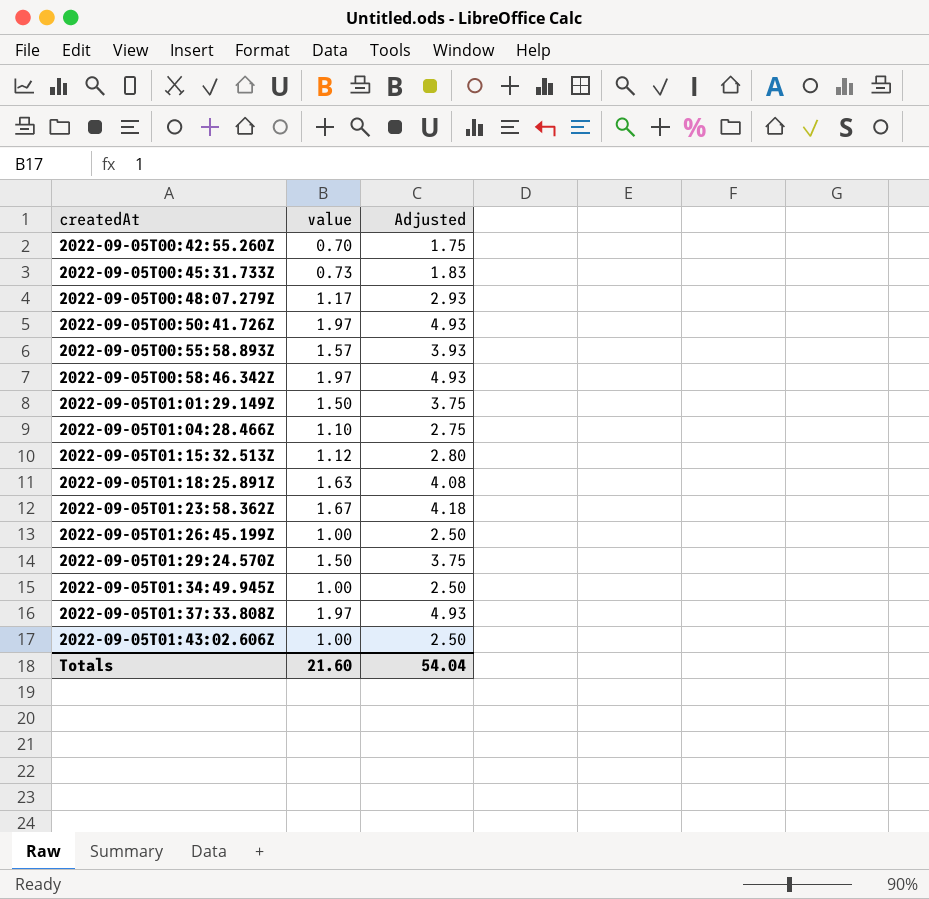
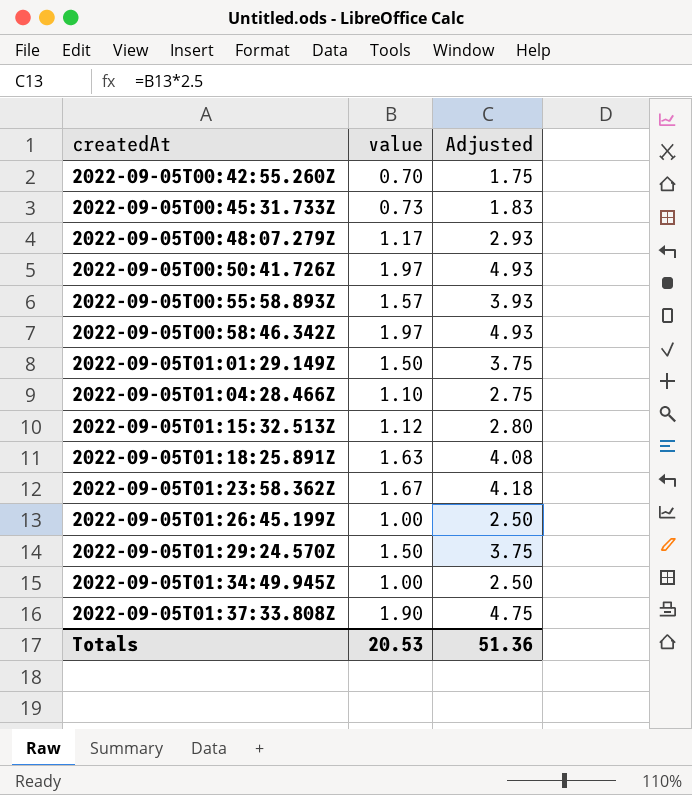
row 2022-09-05T01:43:02.606Z: 1.00 | 2.50 -> none
2022-09-05T01:37:33.808Z | value: 1.97 -> 1.90
2022-09-05T01:37:33.808Z | Adjusted: 4.93 -> 4.75
Totals | value: 21.60 -> 20.53
Totals | Adjusted: 54.04 -> 51.36

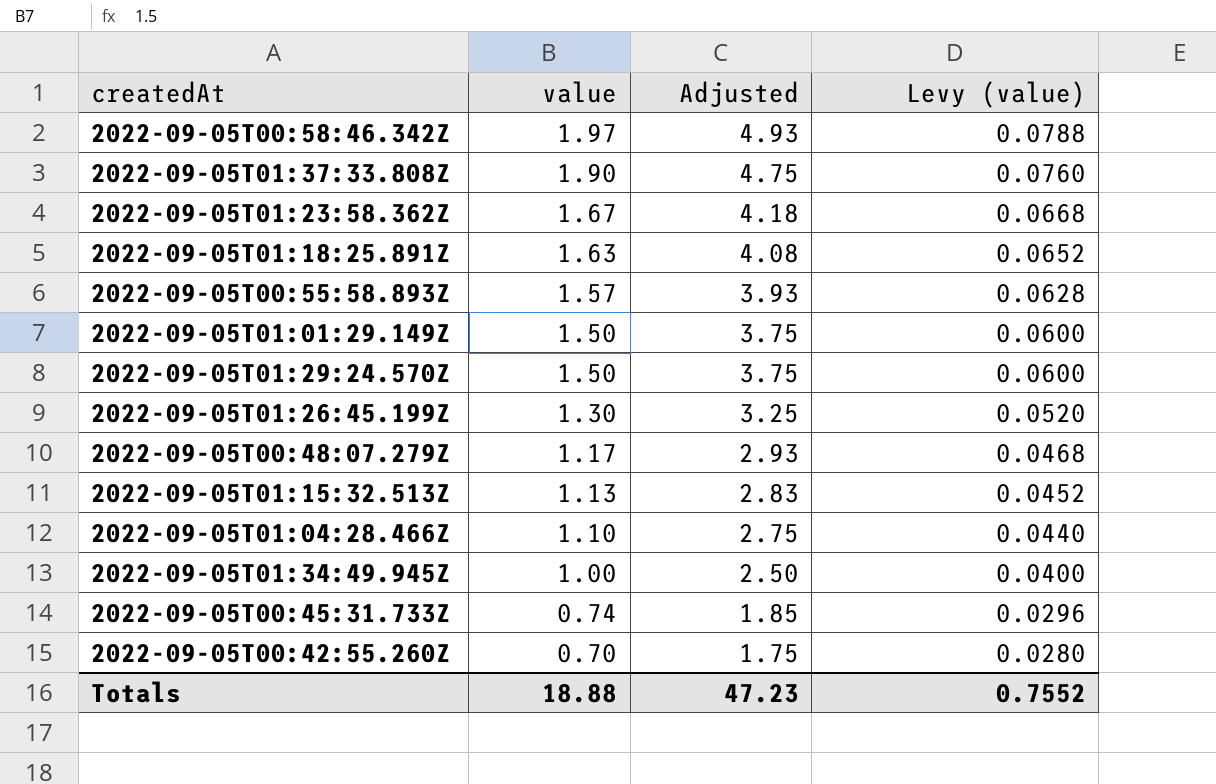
row order: createdAt ascending -> value descending
column Levy (value) | formula: none -> [value] * 0.04
row 2022-09-05T00:50:41.726Z: 1.97 | 4.93 -> none
2022-09-05T01:26:45.199Z | value: 1.00 -> 1.30
2022-09-05T01:26:45.199Z | Adjusted: 2.50 -> 3.25
2022-09-05T01:15:32.513Z | value: 1.12 -> 1.13
2022-09-05T01:15:32.513Z | Adjusted: 2.80 -> 2.83
2022-09-05T00:45:31.733Z | value: 0.73 -> 0.74
2022-09-05T00:45:31.733Z | Adjusted: 1.83 -> 1.85
Totals | value: 20.53 -> 18.88
Totals | Adjusted: 51.36 -> 47.23

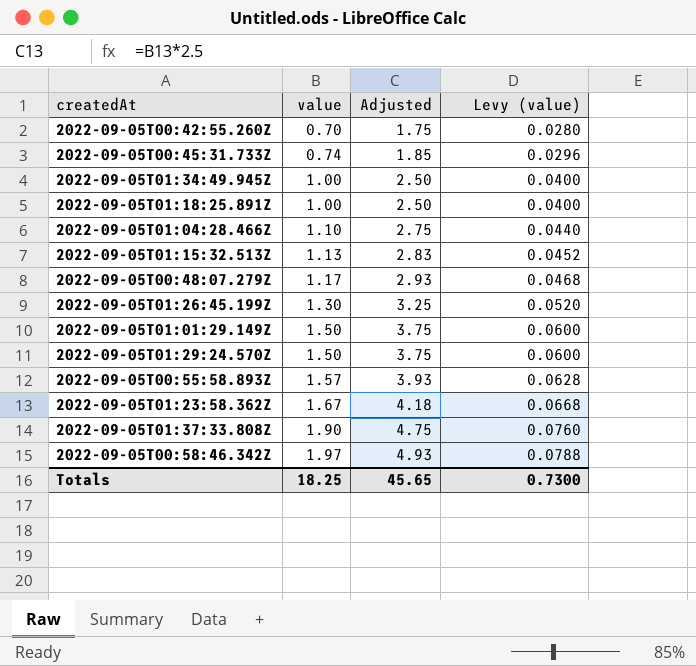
row order: value descending -> value ascending
2022-09-05T01:18:25.891Z | value: 1.63 -> 1.00
2022-09-05T01:18:25.891Z | Adjusted: 4.08 -> 2.50
2022-09-05T01:18:25.891Z | Levy (value): 0.0652 -> 0.0400
Totals | value: 18.88 -> 18.25
Totals | Adjusted: 47.23 -> 45.65
Totals | Levy (value): 0.7552 -> 0.7300

